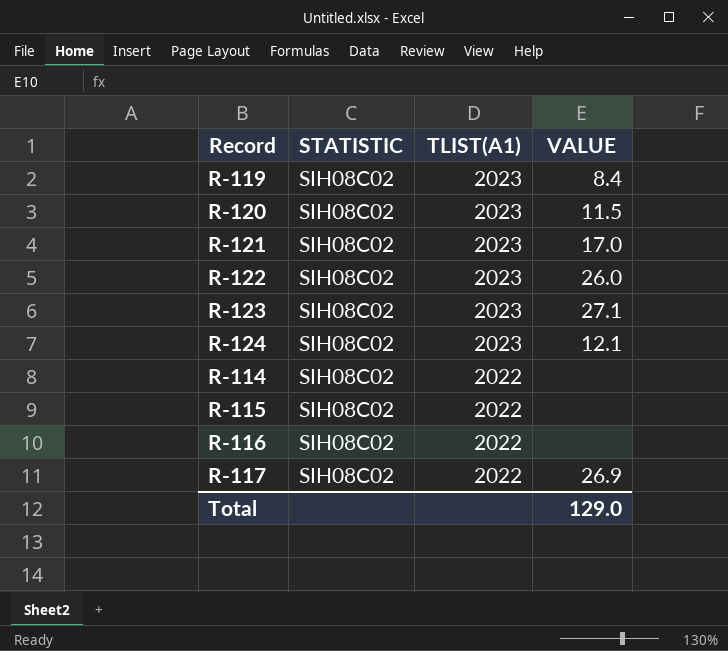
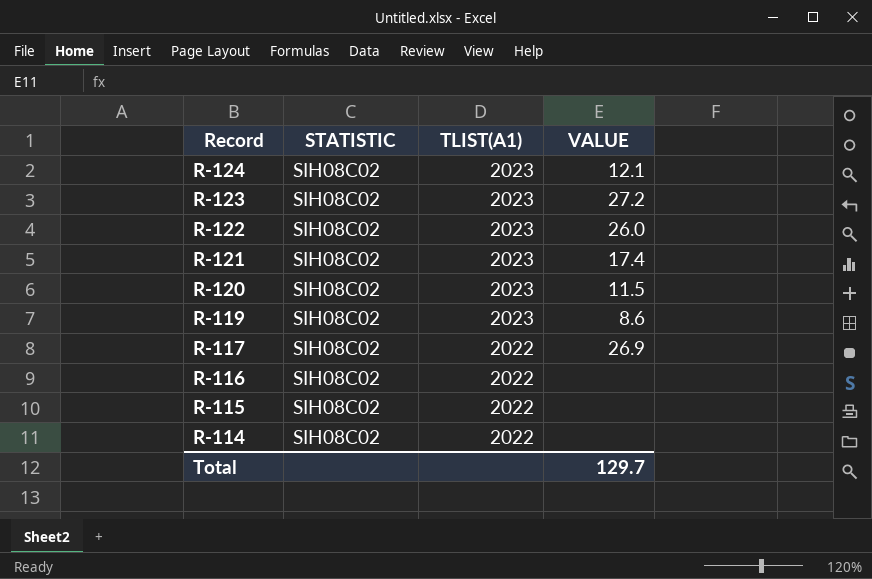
row order: TLIST(A1) descending -> Record descending
R-123 | VALUE: 27.1 -> 27.2
R-121 | VALUE: 17.0 -> 17.4
R-119 | VALUE: 8.4 -> 8.6
Total | VALUE: 129.0 -> 129.7

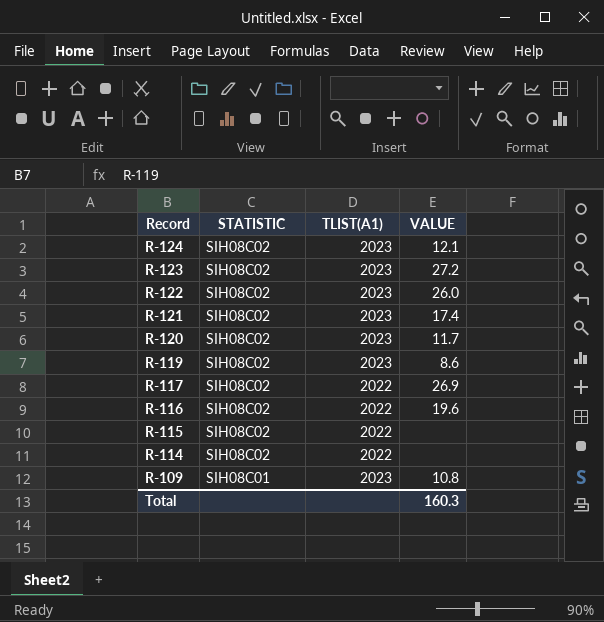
R-120 | VALUE: 11.5 -> 11.7
R-116 | VALUE: none -> 19.6
row R-109: none -> SIH08C01 | 2023 | 10.8
Total | VALUE: 129.7 -> 160.3

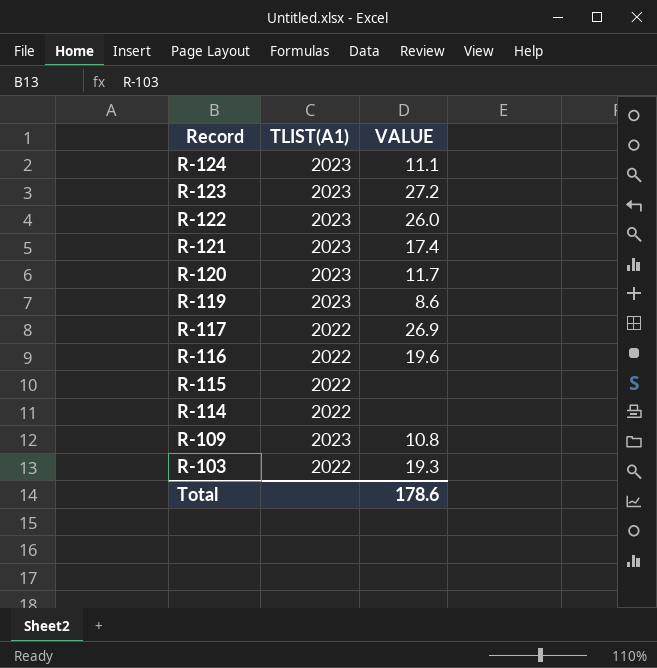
column STATISTIC | position: 2 -> none
R-124 | VALUE: 12.1 -> 11.1
row R-103: none -> 2022 | 19.3
Total | VALUE: 160.3 -> 178.6

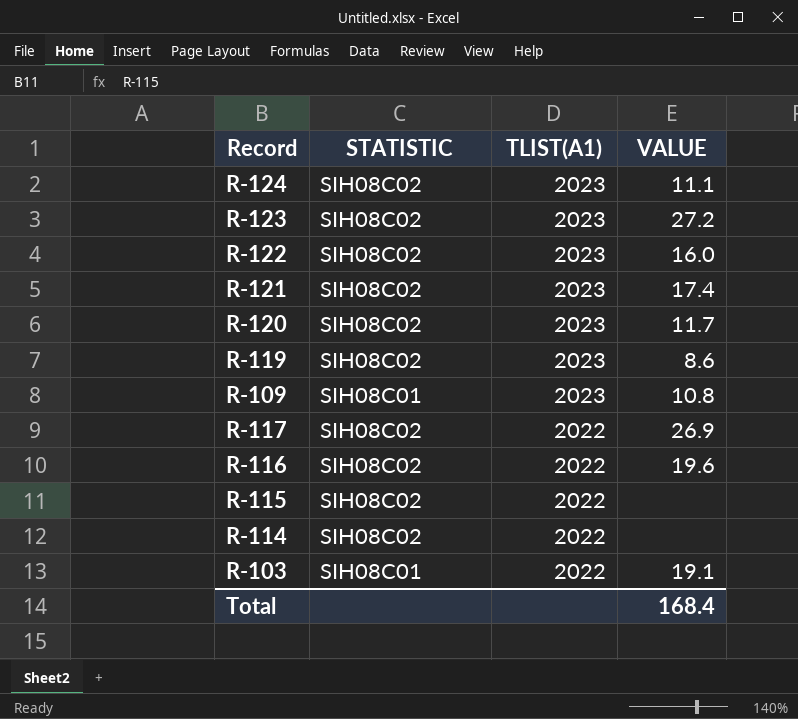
row order: Record descending -> TLIST(A1) descending
column STATISTIC | position: none -> 2
R-122 | VALUE: 26.0 -> 16.0
R-103 | VALUE: 19.3 -> 19.1
Total | VALUE: 178.6 -> 168.4

